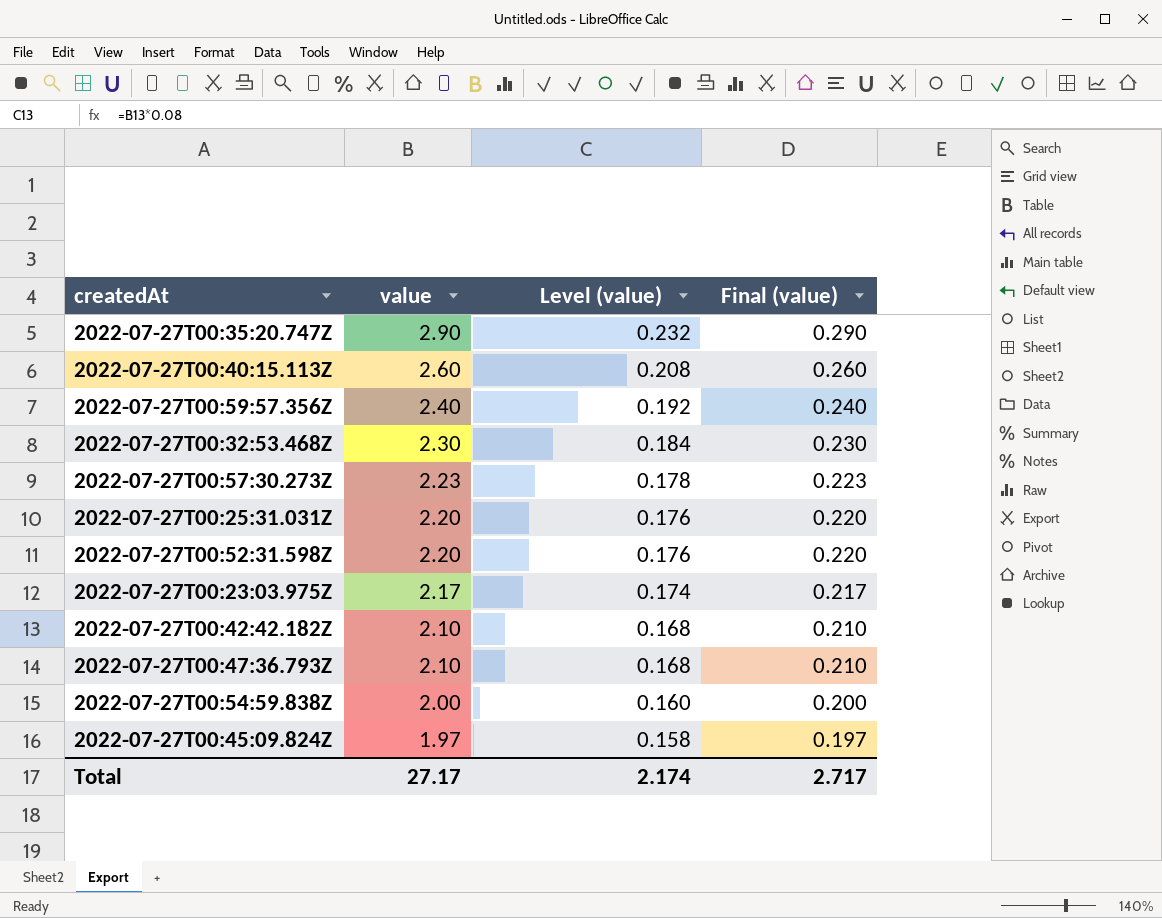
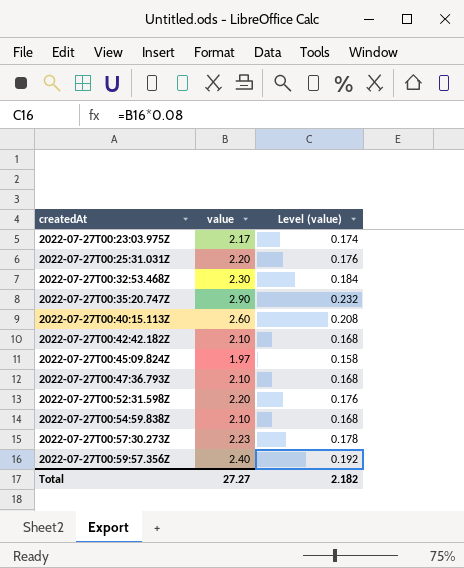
row order: value descending -> createdAt ascending
column Final (value) | formula: [value] * 0.1 -> none
2022-07-27T00:54:59.838Z | value: 2.00 -> 2.10
2022-07-27T00:54:59.838Z | Level (value): 0.160 -> 0.168
Total | value: 27.17 -> 27.27
Total | Level (value): 2.174 -> 2.182

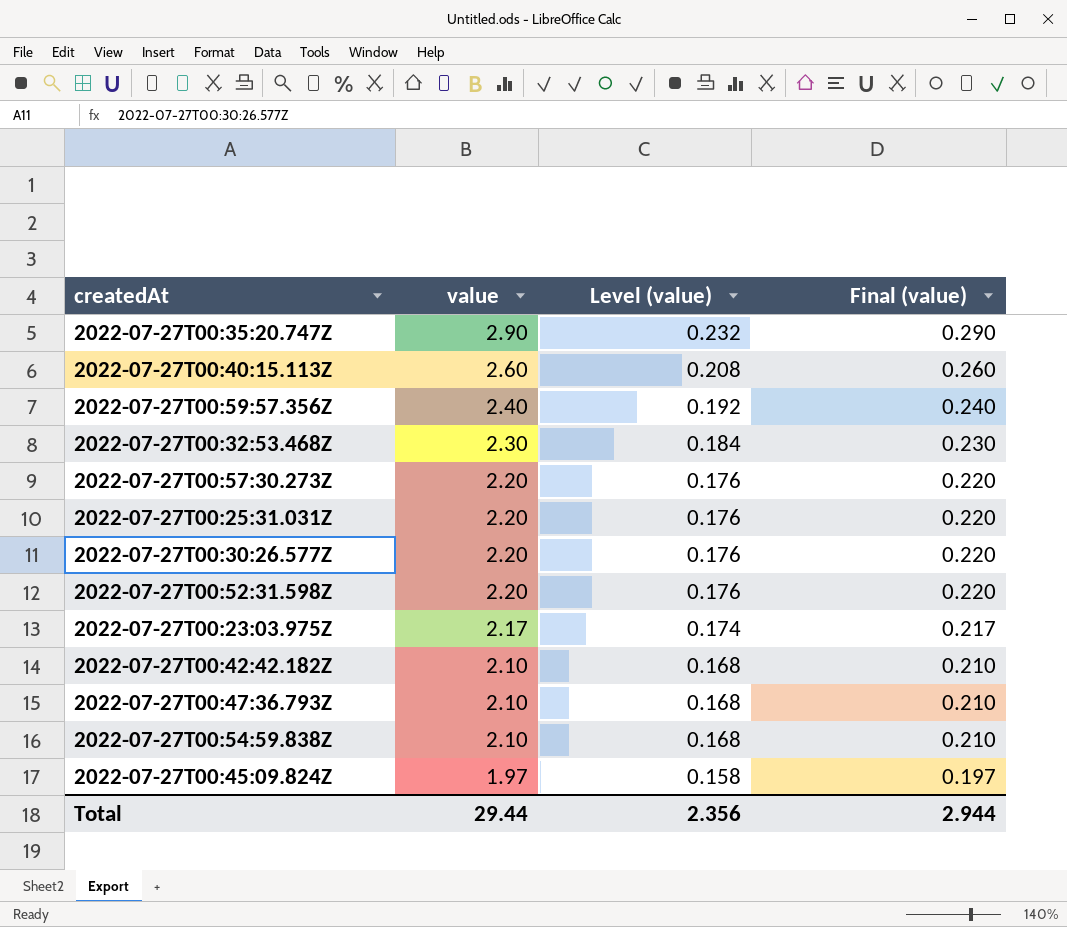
row order: createdAt ascending -> value descending
column Final (value) | formula: none -> [value] * 0.1
2022-07-27T00:57:30.273Z | value: 2.23 -> 2.20
2022-07-27T00:57:30.273Z | Level (value): 0.178 -> 0.176
row 2022-07-27T00:30:26.577Z: none -> 2.20 | 0.176 | 0.220
Total | value: 27.27 -> 29.44
Total | Level (value): 2.182 -> 2.356

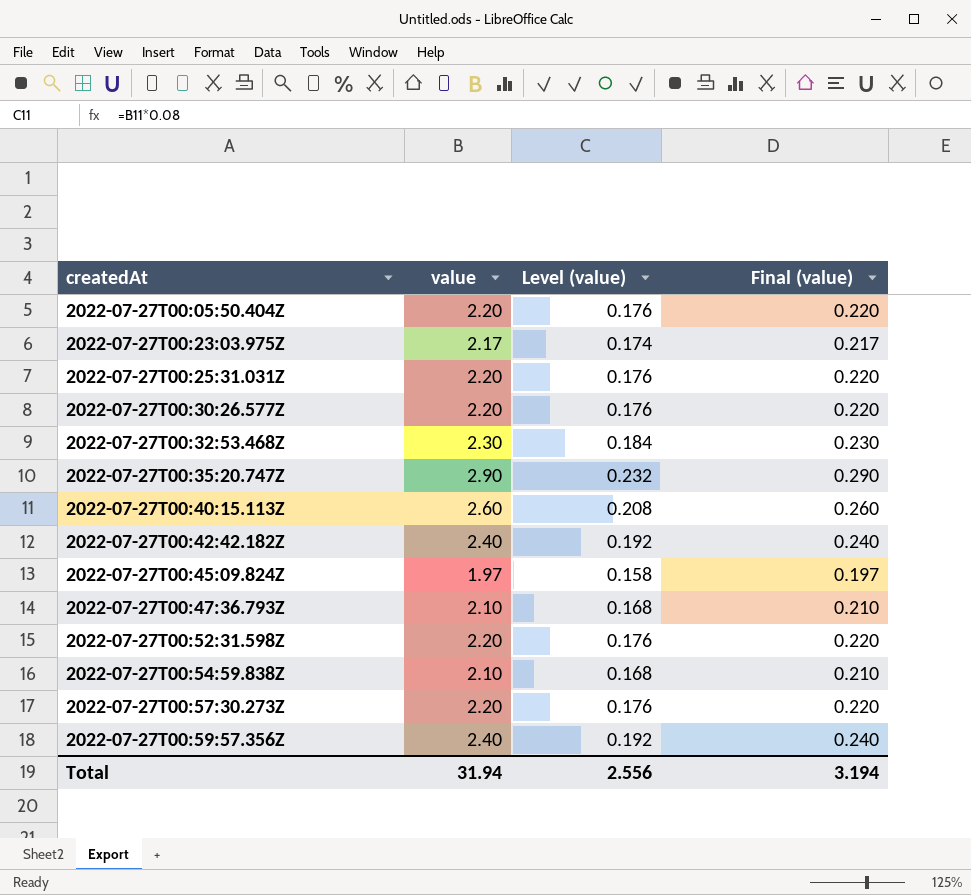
row order: value descending -> createdAt ascending
row 2022-07-27T00:05:50.404Z: none -> 2.20 | 0.176 | 0.220
2022-07-27T00:42:42.182Z | value: 2.10 -> 2.40
2022-07-27T00:42:42.182Z | Level (value): 0.168 -> 0.192
2022-07-27T00:42:42.182Z | Final (value): 0.210 -> 0.240
Total | value: 29.44 -> 31.94
Total | Level (value): 2.356 -> 2.556
Total | Final (value): 2.944 -> 3.194

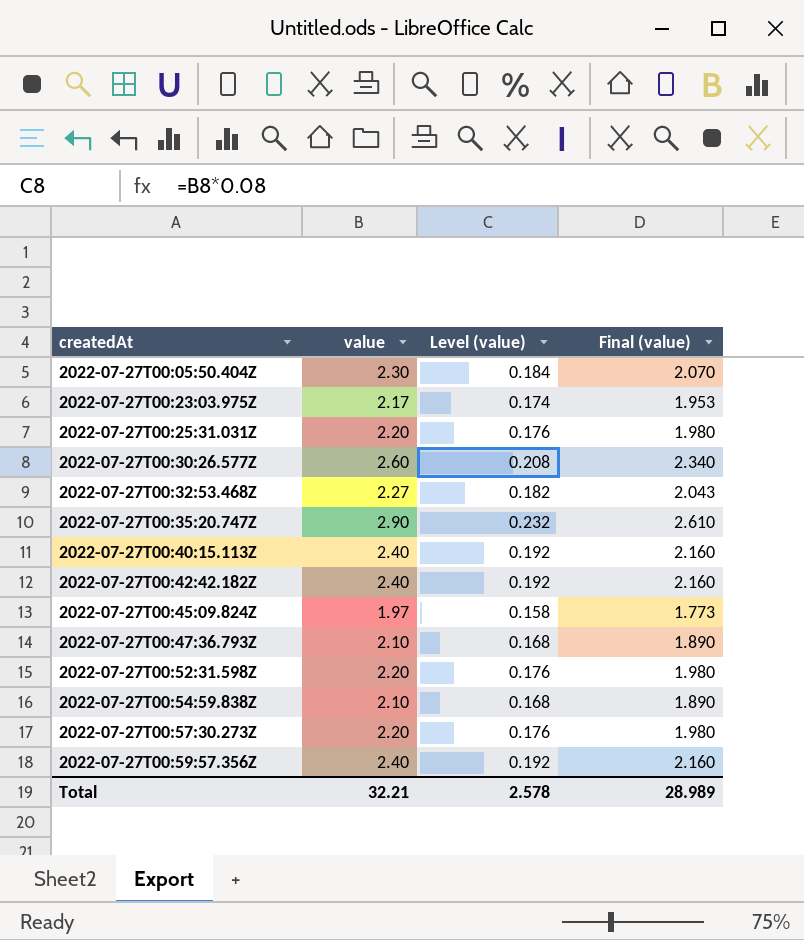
column Final (value) | formula: [value] * 0.1 -> [value] * 0.9
2022-07-27T00:05:50.404Z | value: 2.20 -> 2.30
2022-07-27T00:05:50.404Z | Level (value): 0.176 -> 0.184
2022-07-27T00:30:26.577Z | value: 2.20 -> 2.60
2022-07-27T00:30:26.577Z | Level (value): 0.176 -> 0.208
2022-07-27T00:32:53.468Z | value: 2.30 -> 2.27
2022-07-27T00:32:53.468Z | Level (value): 0.184 -> 0.182
2022-07-27T00:40:15.113Z | value: 2.60 -> 2.40
2022-07-27T00:40:15.113Z | Level (value): 0.208 -> 0.192
Total | value: 31.94 -> 32.21
Total | Level (value): 2.556 -> 2.578
Total | Final (value): 3.194 -> 28.989

